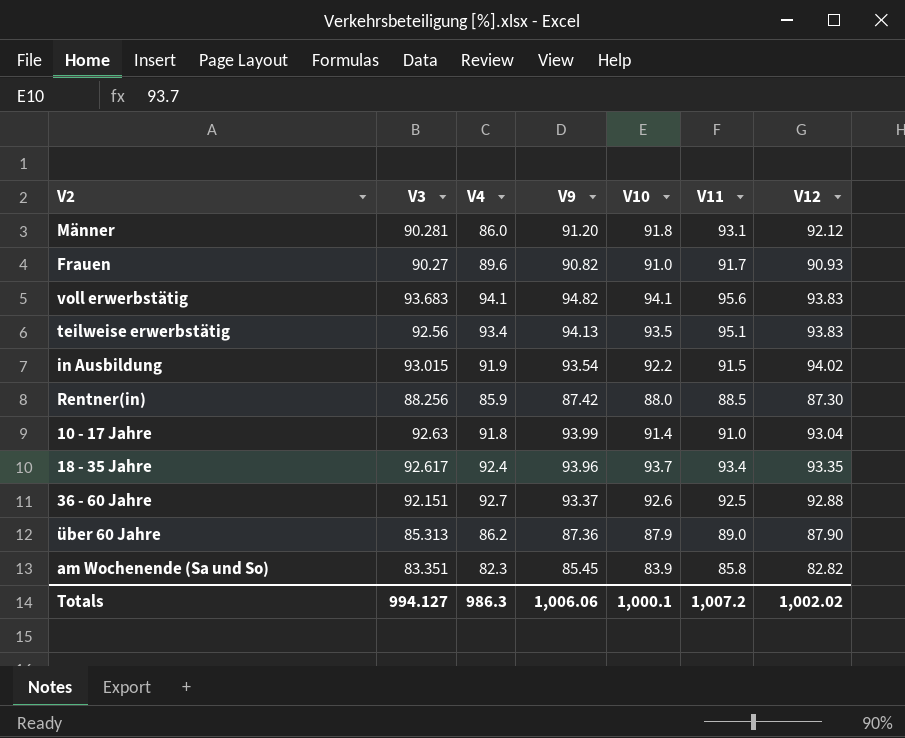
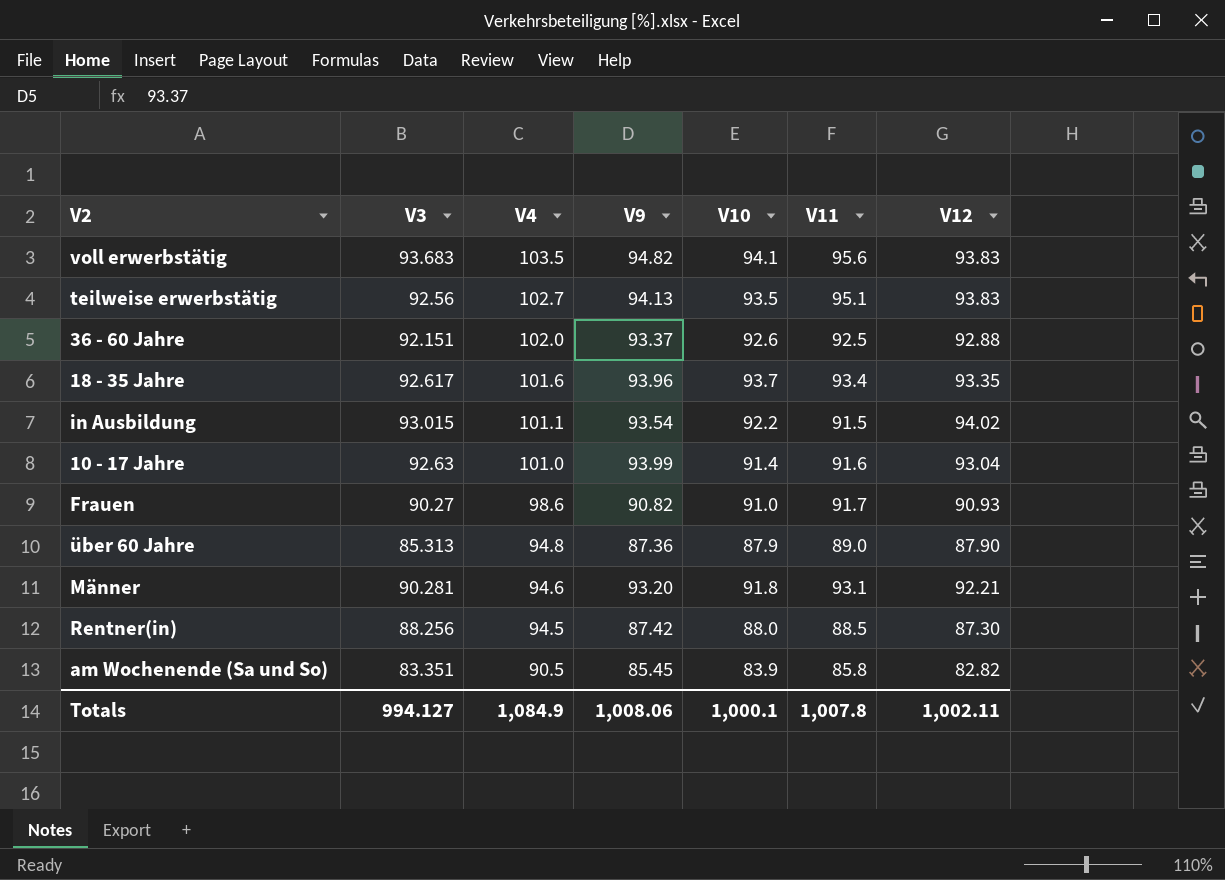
row order: none -> V4 descending
voll erwerbstätig | V4: 94.1 -> 103.5
teilweise erwerbstätig | V4: 93.4 -> 102.7
36 - 60 Jahre | V4: 92.7 -> 102.0
18 - 35 Jahre | V4: 92.4 -> 101.6
in Ausbildung | V4: 91.9 -> 101.1
10 - 17 Jahre | V4: 91.8 -> 101.0
10 - 17 Jahre | V11: 91.0 -> 91.6
Frauen | V4: 89.6 -> 98.6
über 60 Jahre | V4: 86.2 -> 94.8
Männer | V4: 86.0 -> 94.6
Männer | V9: 91.20 -> 93.20
Männer | V12: 92.12 -> 92.21
Rentner(in) | V4: 85.9 -> 94.5
am Wochenende (Sa und So) | V4: 82.3 -> 90.5
Totals | V4: 986.3 -> 1,084.9
Totals | V9: 1,006.06 -> 1,008.06
Totals | V11: 1,007.2 -> 1,007.8
Totals | V12: 1,002.02 -> 1,002.11

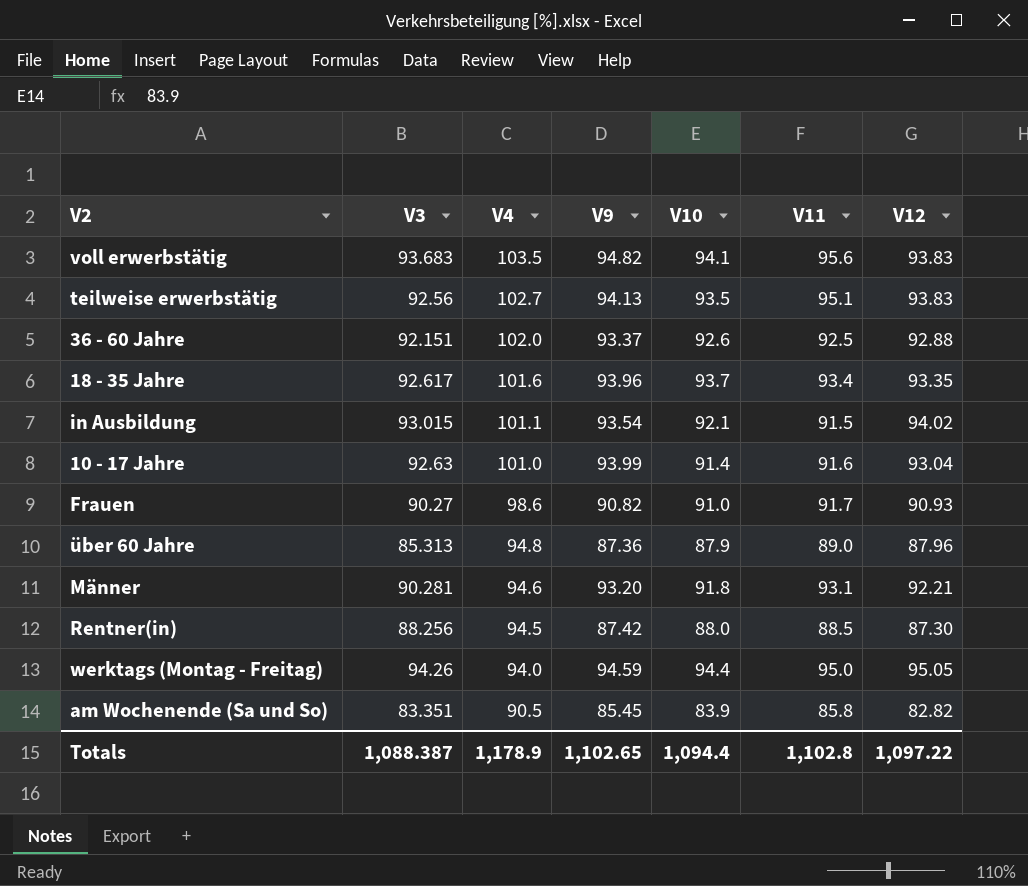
in Ausbildung | V10: 92.2 -> 92.1
über 60 Jahre | V12: 87.90 -> 87.96
row werktags (Montag - Freitag): none -> 94.26 | 94.0 | 94.59 | 94.4 | 95.0 | 95.05
Totals | V3: 994.127 -> 1,088.387
Totals | V4: 1,084.9 -> 1,178.9
Totals | V9: 1,008.06 -> 1,102.65
Totals | V10: 1,000.1 -> 1,094.4
Totals | V11: 1,007.8 -> 1,102.8
Totals | V12: 1,002.11 -> 1,097.22

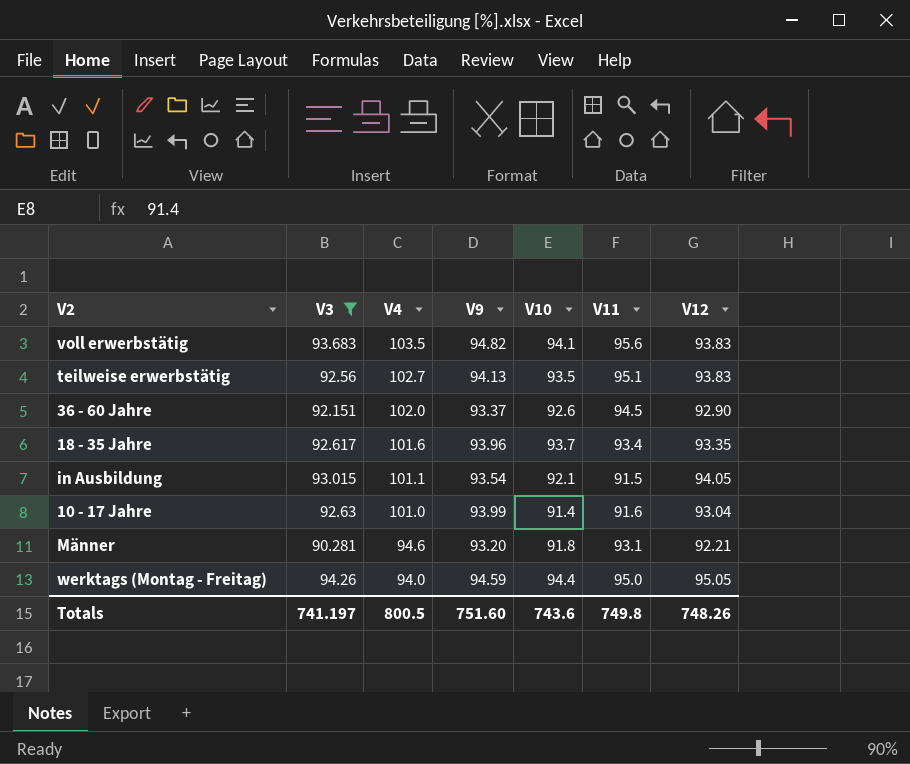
filter: none -> V3 >= 90.281
36 - 60 Jahre | V11: 92.5 -> 94.5
36 - 60 Jahre | V12: 92.88 -> 92.90
in Ausbildung | V12: 94.02 -> 94.05
Totals | V3: 1,088.387 -> 741.197
Totals | V4: 1,178.9 -> 800.5
Totals | V9: 1,102.65 -> 751.60
Totals | V10: 1,094.4 -> 743.6
Totals | V11: 1,102.8 -> 749.8
Totals | V12: 1,097.22 -> 748.26

